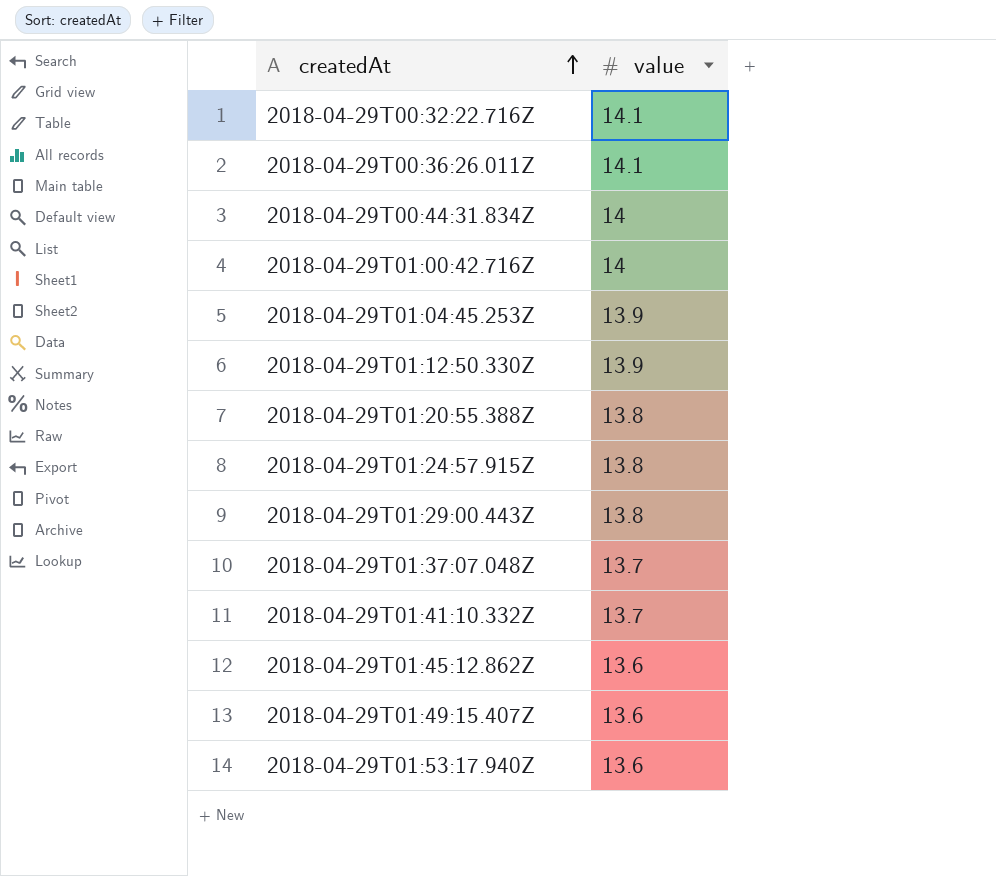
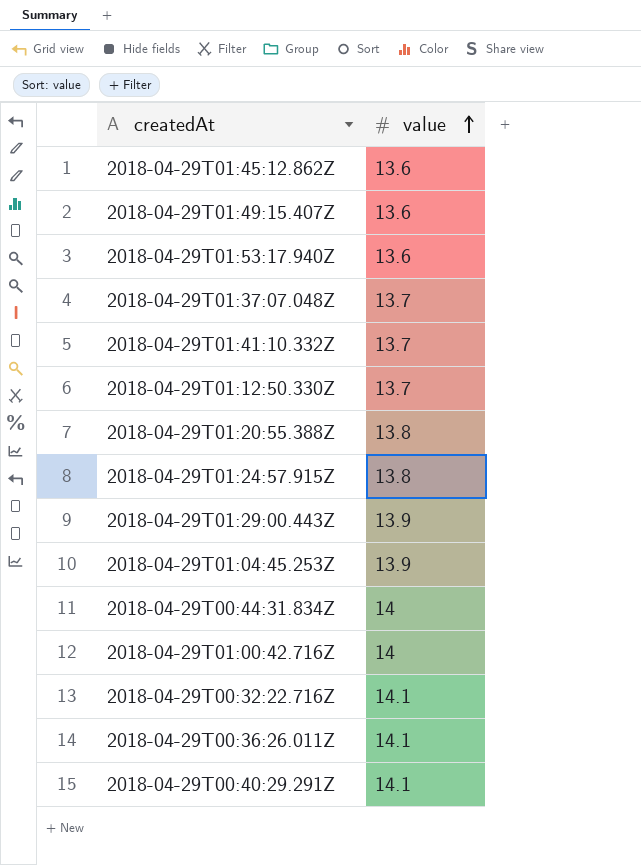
row order: createdAt ascending -> value ascending
2018-04-29T01:12:50.330Z | value: 13.9 -> 13.7
2018-04-29T01:29:00.443Z | value: 13.8 -> 13.9
row 2018-04-29T00:40:29.291Z: none -> 14.1

